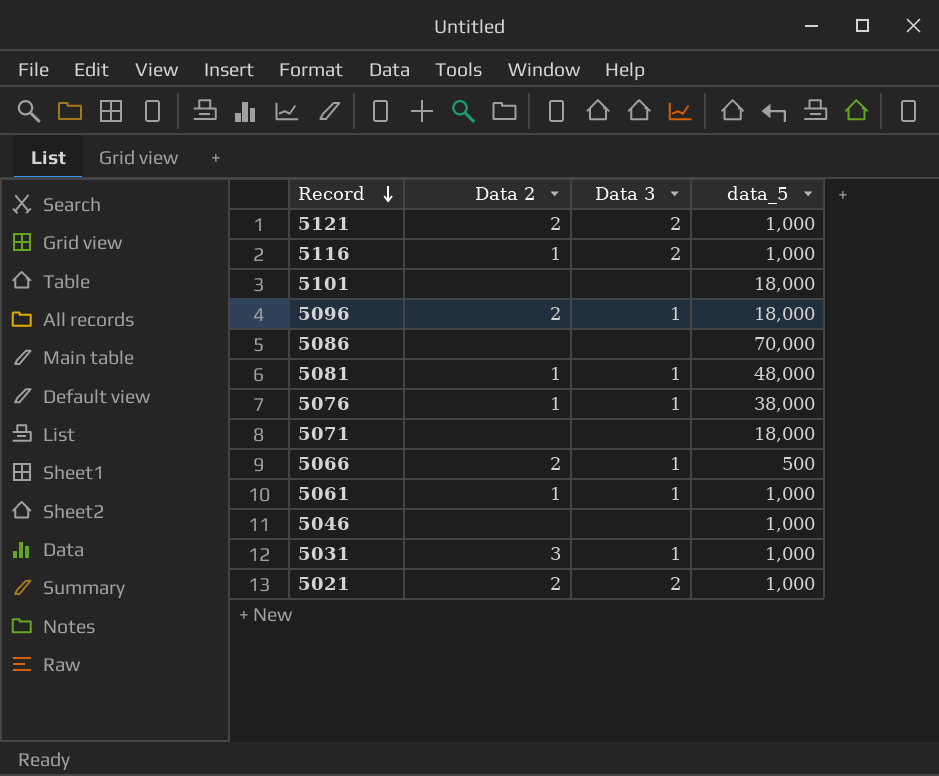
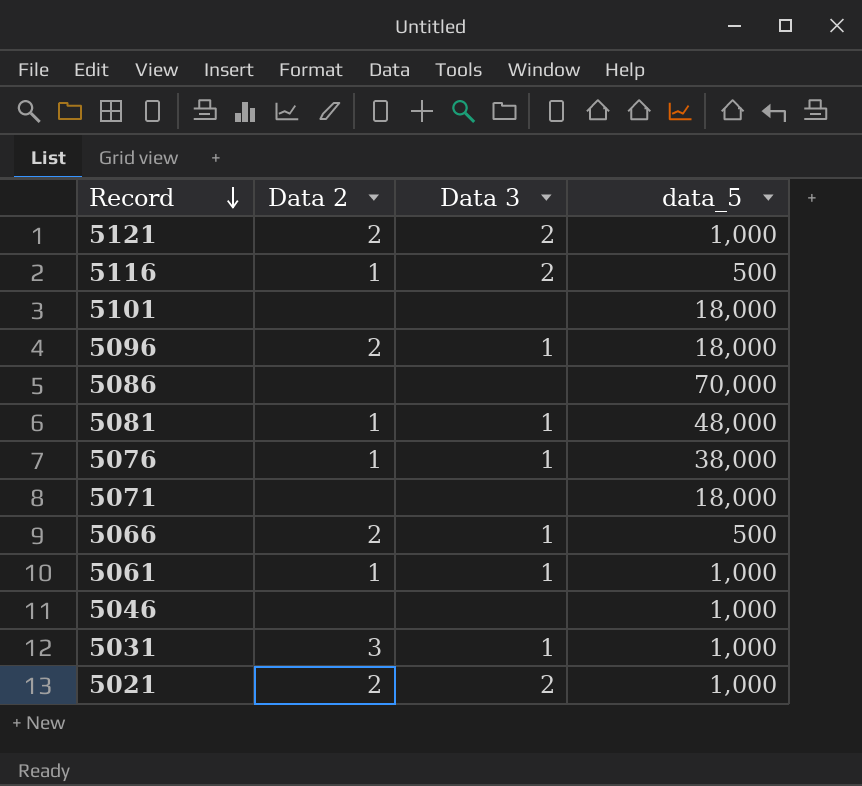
5116 | data_5: 1,000 -> 500

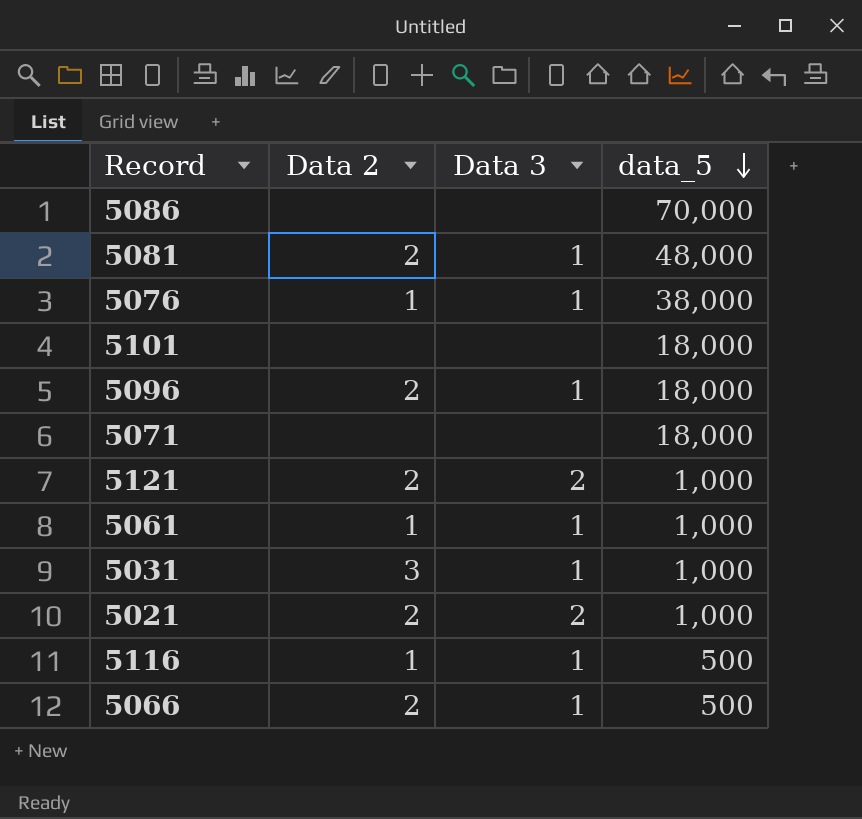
row order: Record descending -> data_5 descending
row 5046: none | none | 1,000 -> none
5081 | Data 2: 1 -> 2
5116 | Data 3: 2 -> 1

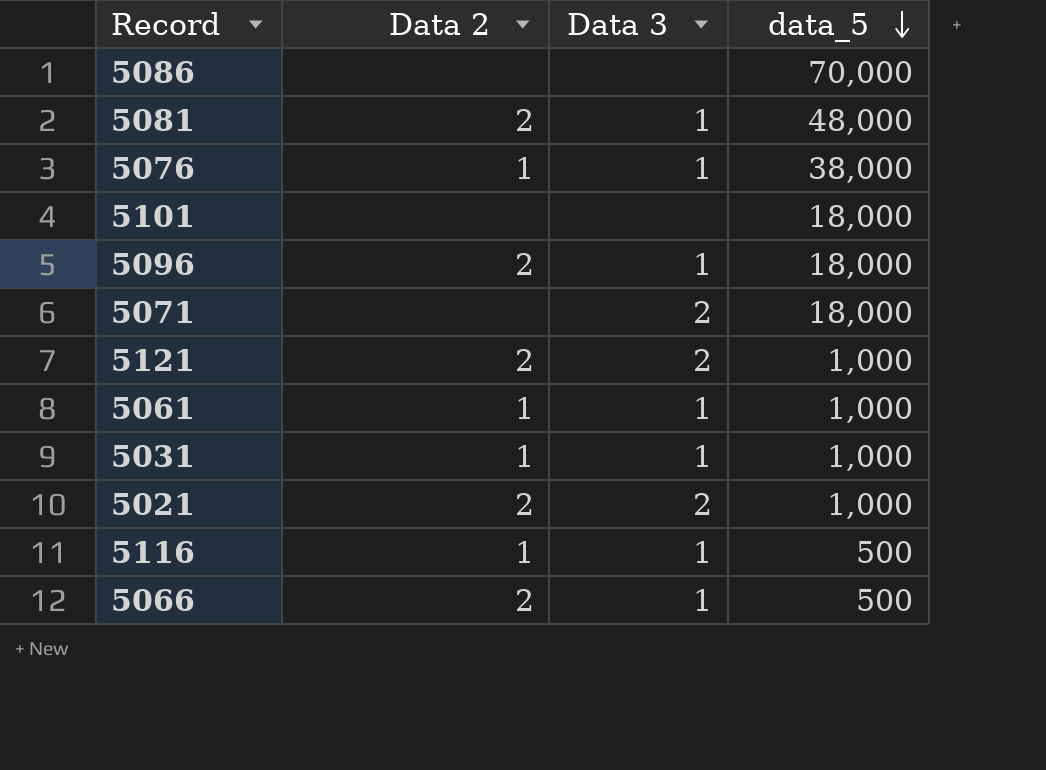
5071 | Data 3: none -> 2
5031 | Data 2: 3 -> 1

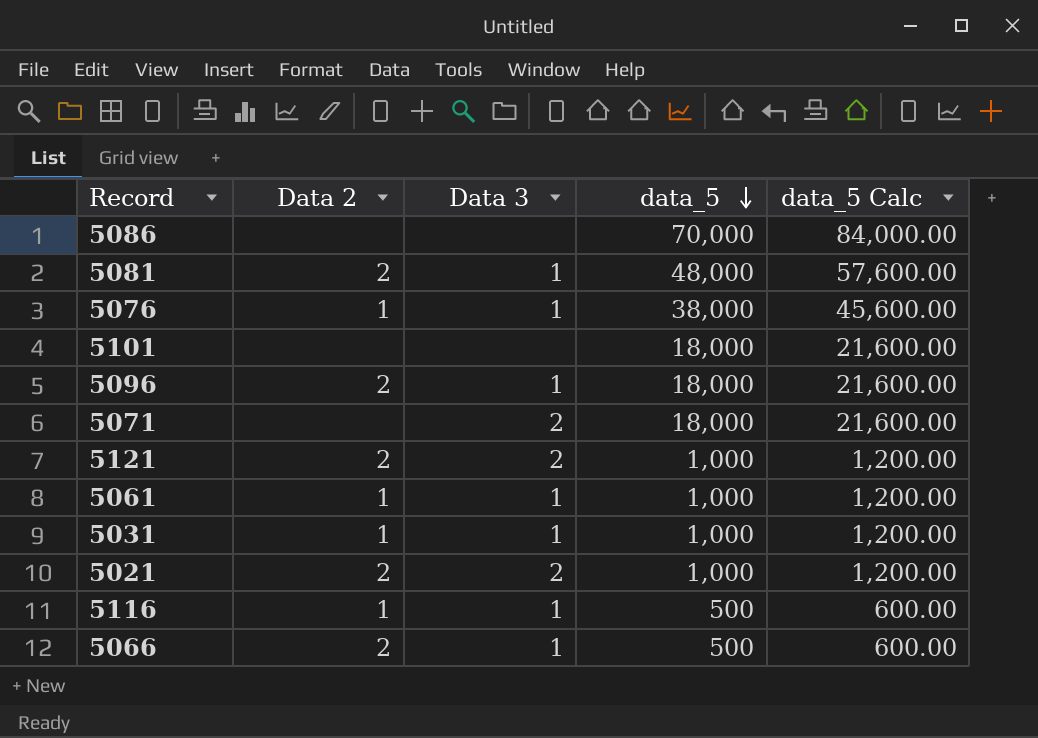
column data_5 Calc | formula: none -> [data_5] * 1.2

